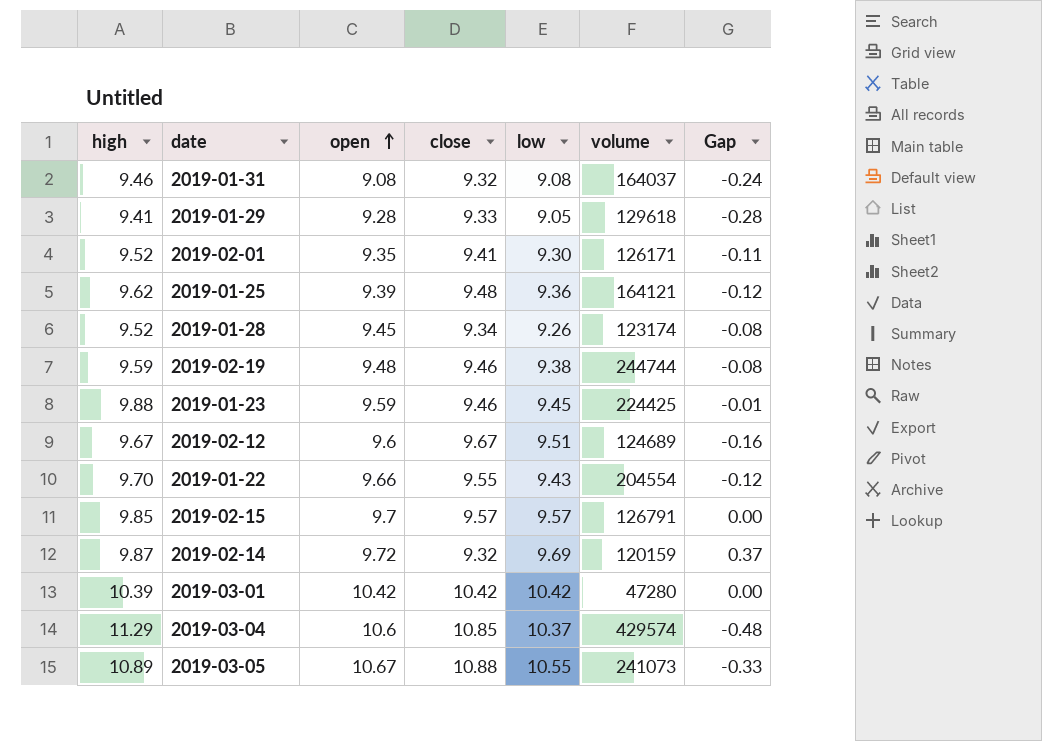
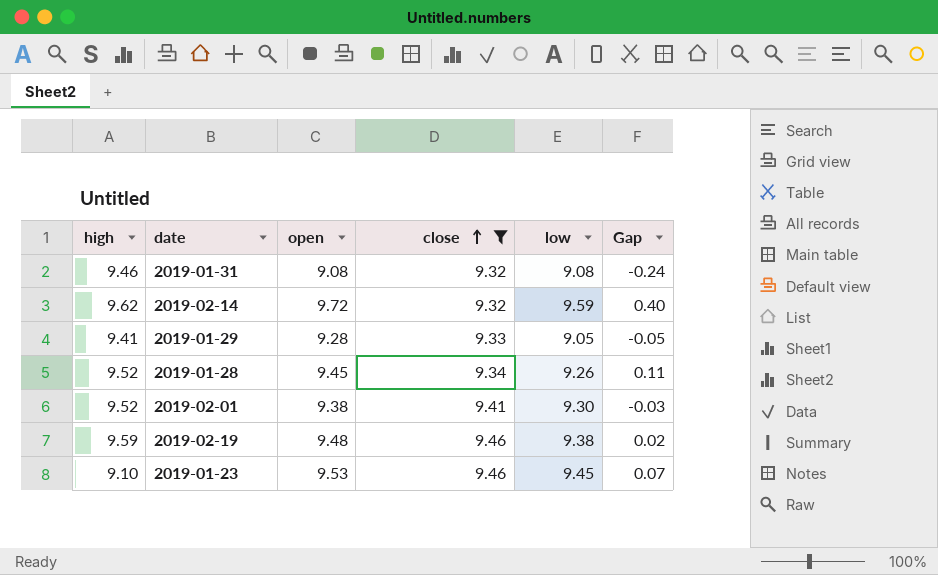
filter: none -> close <= 9.46
row order: open ascending -> close ascending
column volume | position: 6 -> none
column Gap | formula: [low] - [close] -> [open] - [close]
2019-02-14 | high: 9.87 -> 9.62
2019-02-14 | low: 9.69 -> 9.59
2019-02-01 | open: 9.35 -> 9.38
2019-01-23 | high: 9.88 -> 9.10
2019-01-23 | open: 9.59 -> 9.53

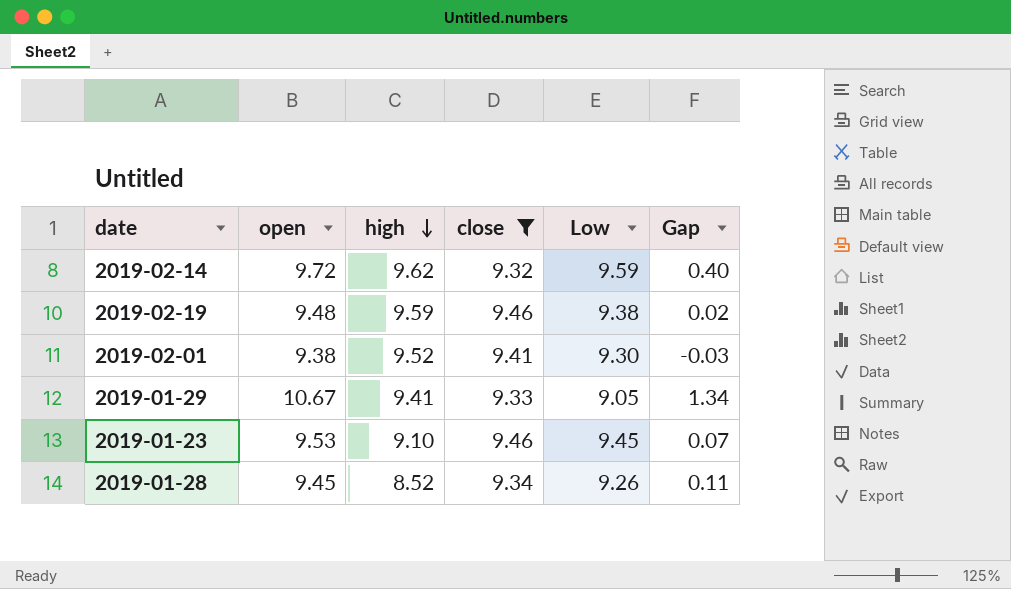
row order: close ascending -> high descending
column high | position: 1 -> 3
column name: low -> Low
row 2019-01-31: 9.46 | 9.08 | 9.32 | 9.08 | -0.24 -> none
2019-01-29 | open: 9.28 -> 10.67
2019-01-29 | Gap: -0.05 -> 1.34
2019-01-28 | high: 9.52 -> 8.52

